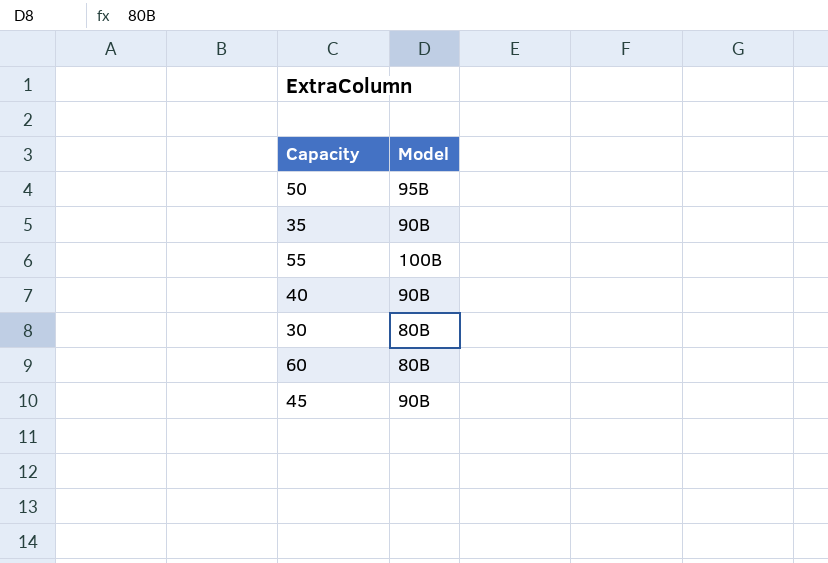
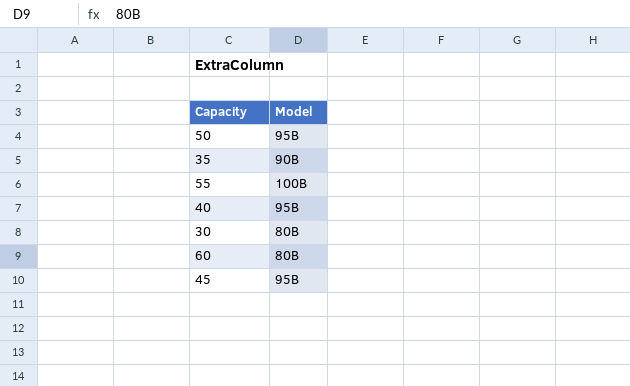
40 | Model: 90B -> 95B
45 | Model: 90B -> 95B

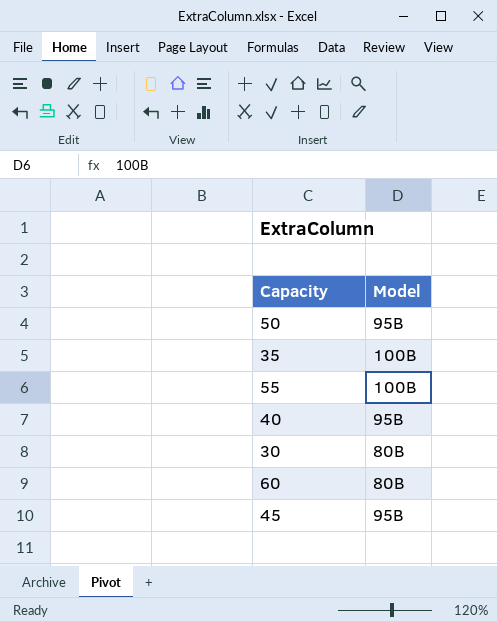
35 | Model: 90B -> 100B

